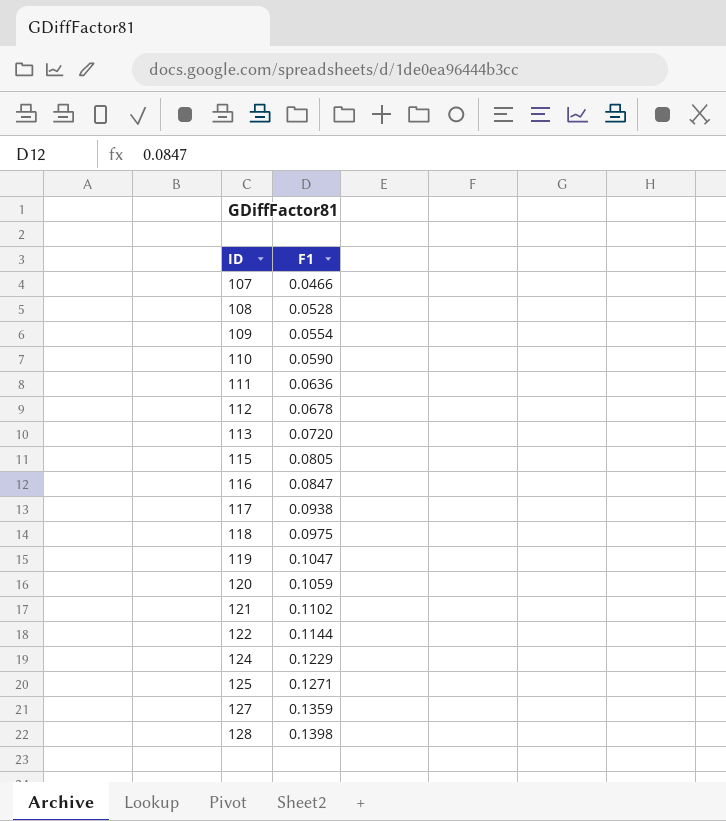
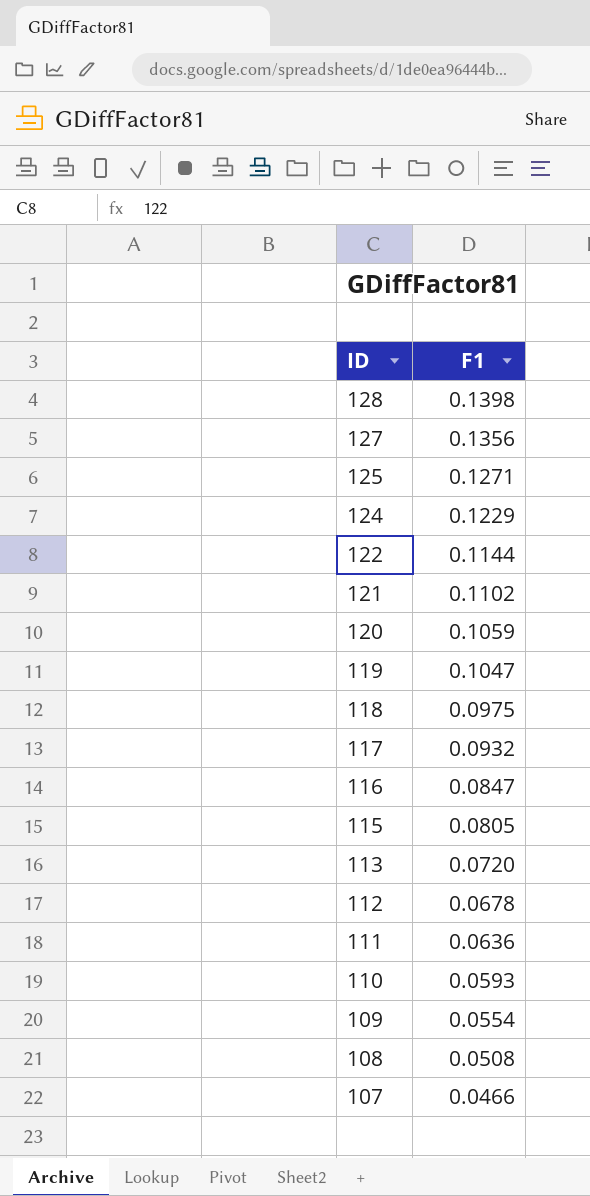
row order: ID ascending -> ID descending
127 | F1: 0.1359 -> 0.1356
117 | F1: 0.0938 -> 0.0932
110 | F1: 0.0590 -> 0.0593
108 | F1: 0.0528 -> 0.0508

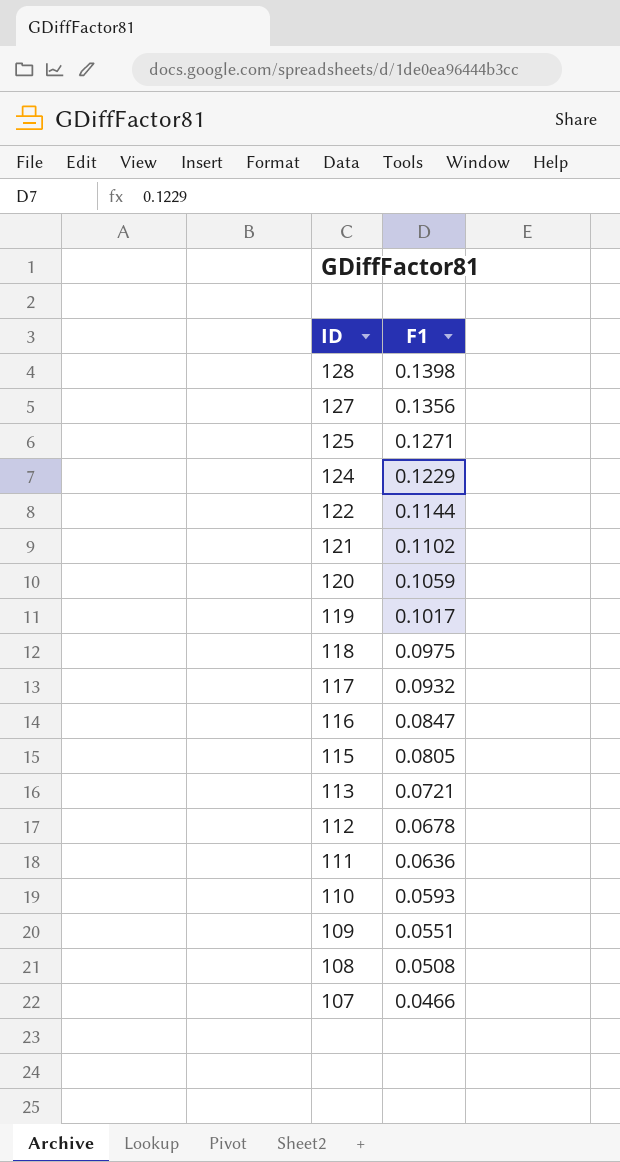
119 | F1: 0.1047 -> 0.1017
113 | F1: 0.0720 -> 0.0721
109 | F1: 0.0554 -> 0.0551

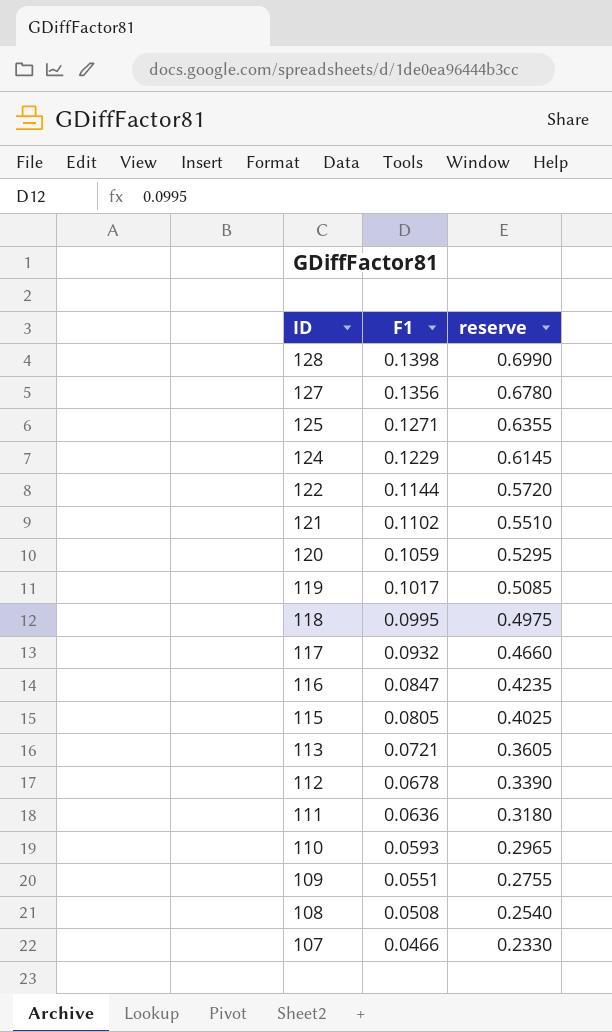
column reserve | formula: none -> [F1] * 5
118 | F1: 0.0975 -> 0.0995

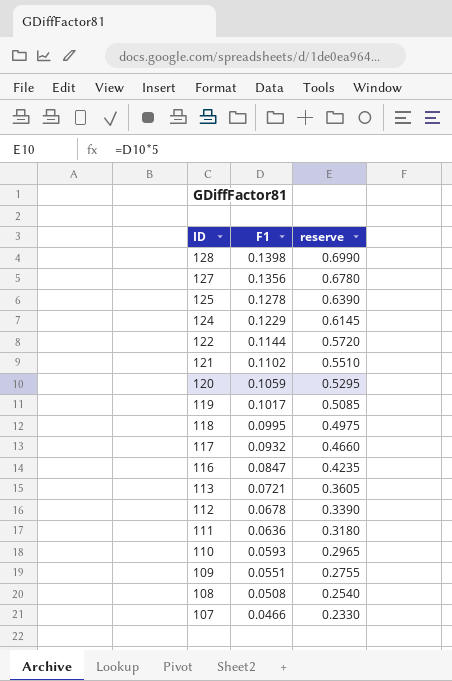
row 115: 0.0805 | 0.4025 -> none
125 | F1: 0.1271 -> 0.1278
125 | reserve: 0.6355 -> 0.6390

